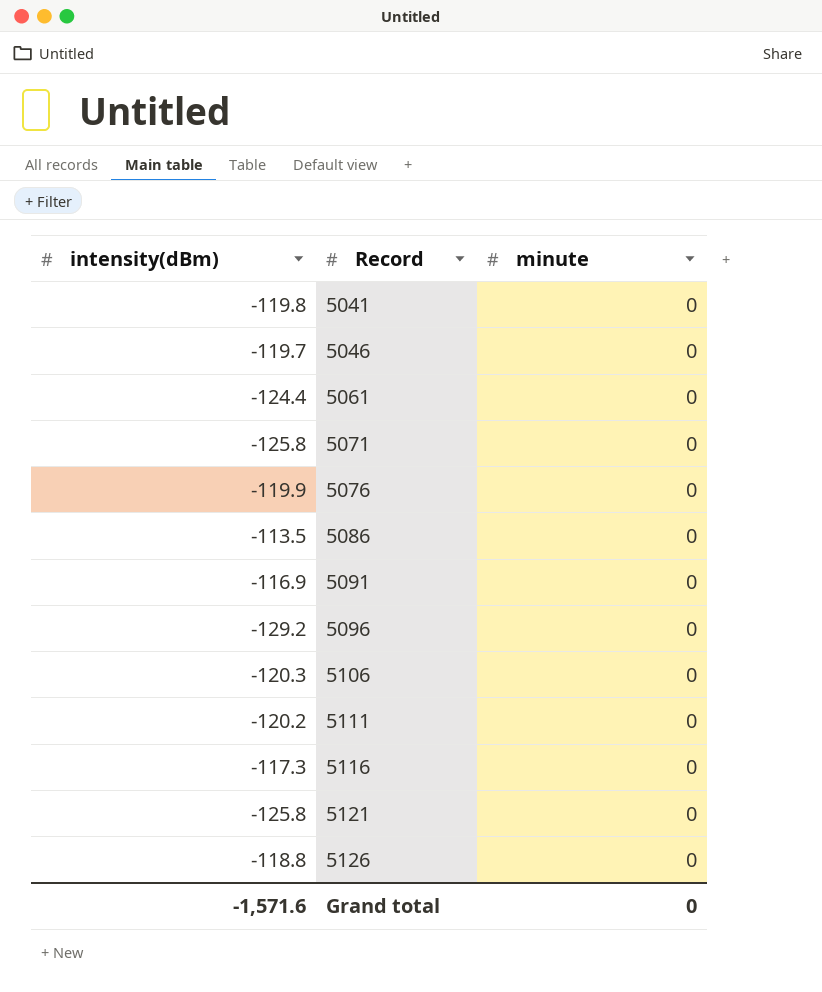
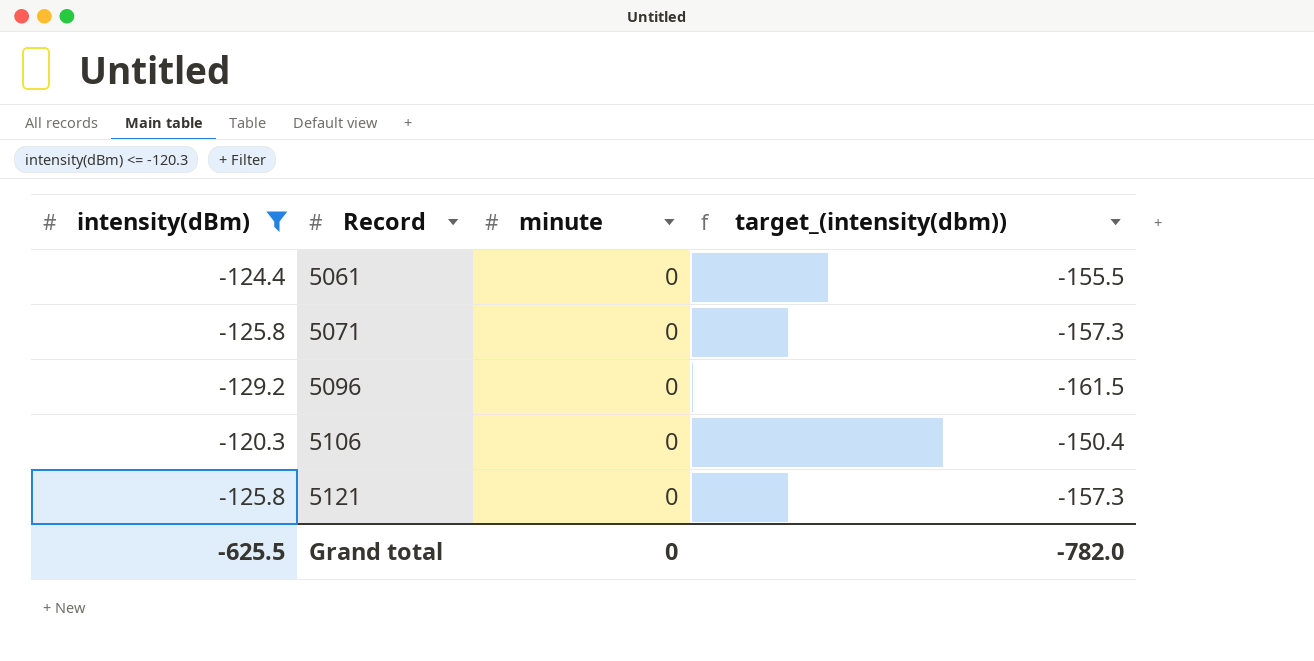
filter: none -> intensity(dBm) <= -120.3
column target_(intensity(dbm)) | formula: none -> [intensity(dBm)] * 1.25
Grand total | intensity(dBm): -1,571.6 -> -625.5

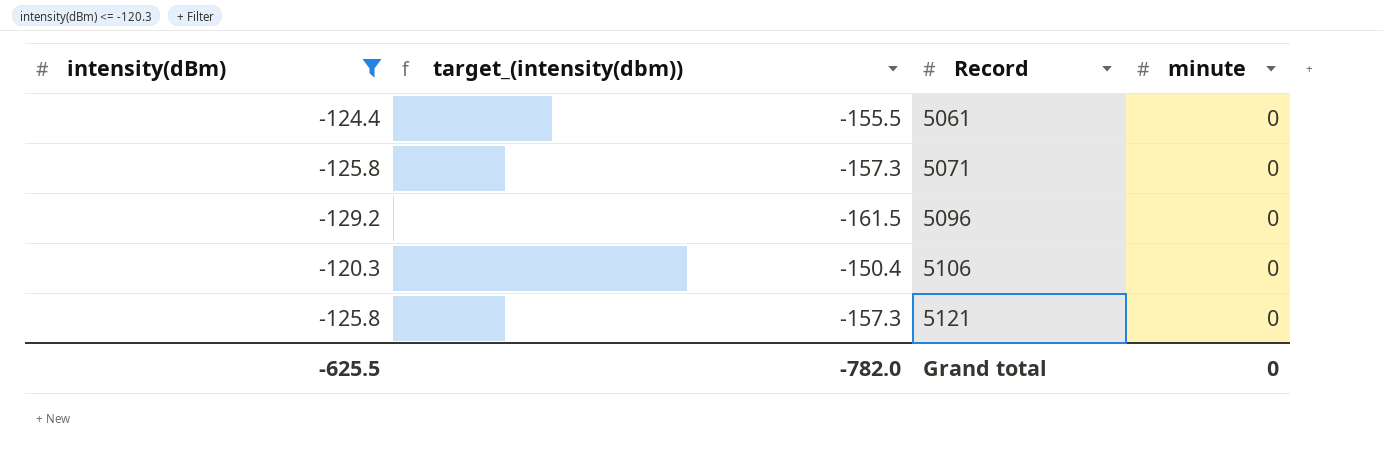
column target_(intensity(dbm)) | position: 4 -> 2

